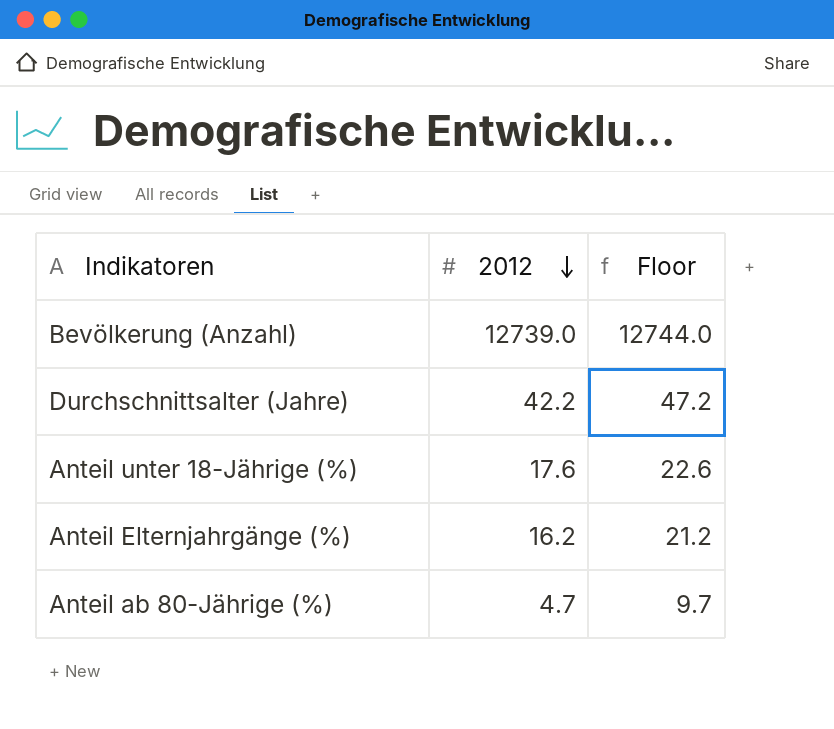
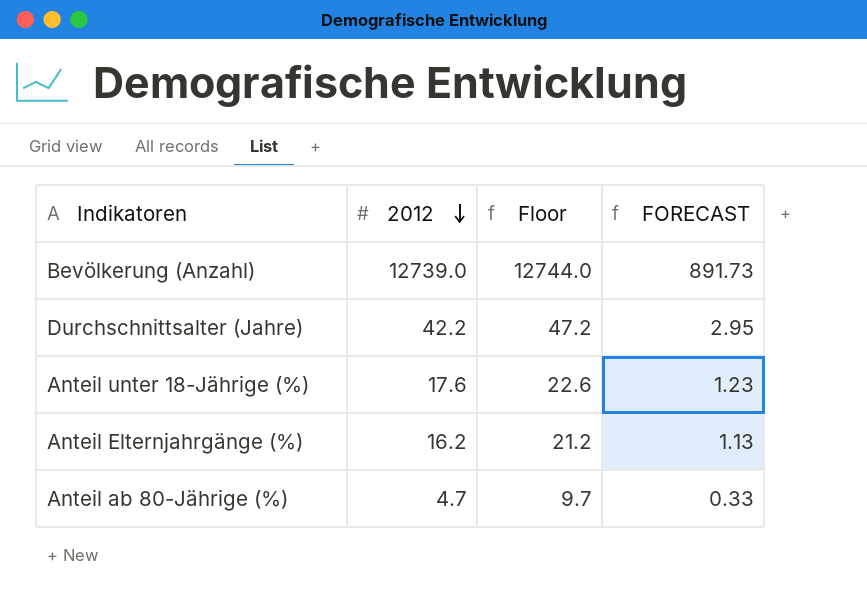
column FORECAST | formula: none -> [2012] * 0.07

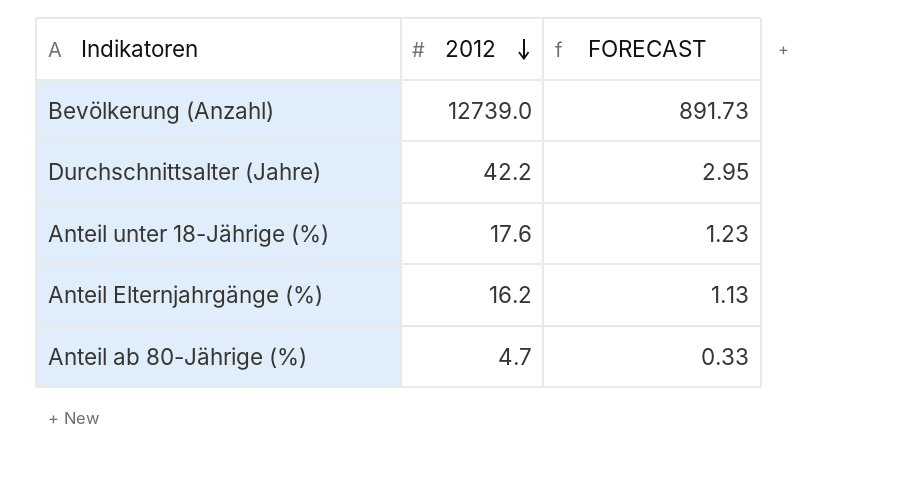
column Floor | formula: [2012] + 5 -> none

